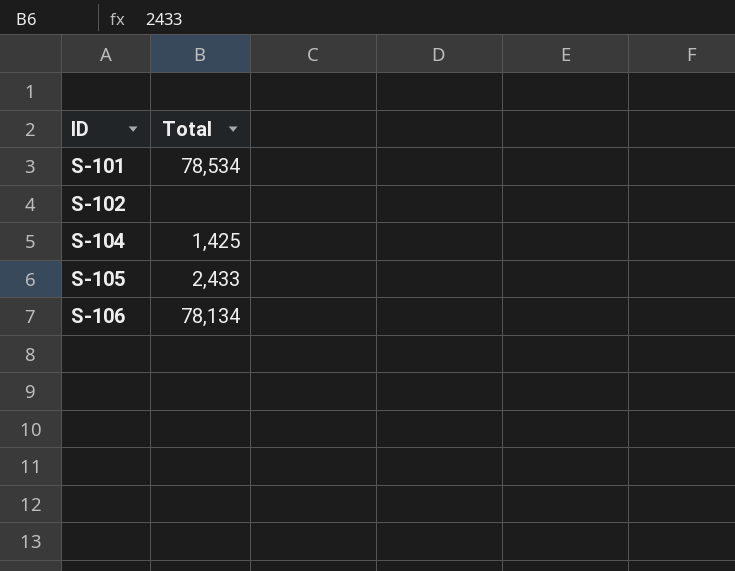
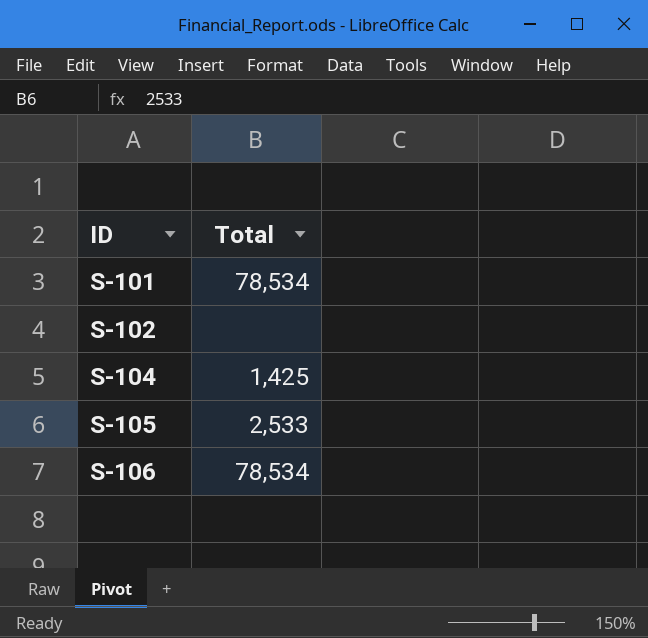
S-105 | Total: 2,433 -> 2,533
S-106 | Total: 78,134 -> 78,534

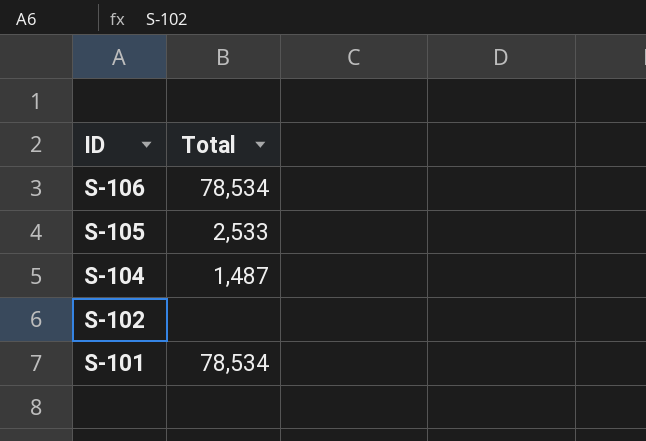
row order: ID ascending -> ID descending
S-104 | Total: 1,425 -> 1,487

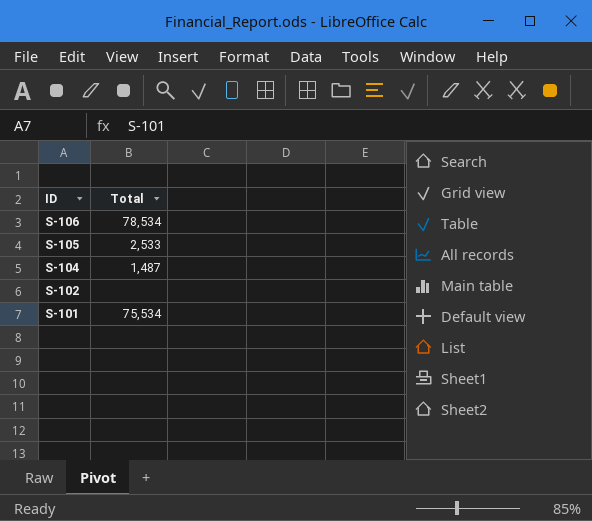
S-101 | Total: 78,534 -> 75,534

